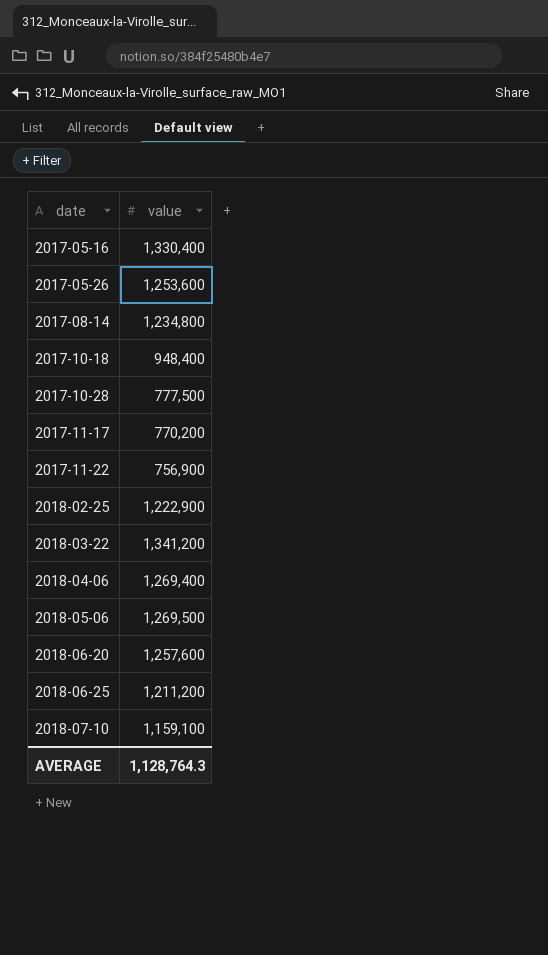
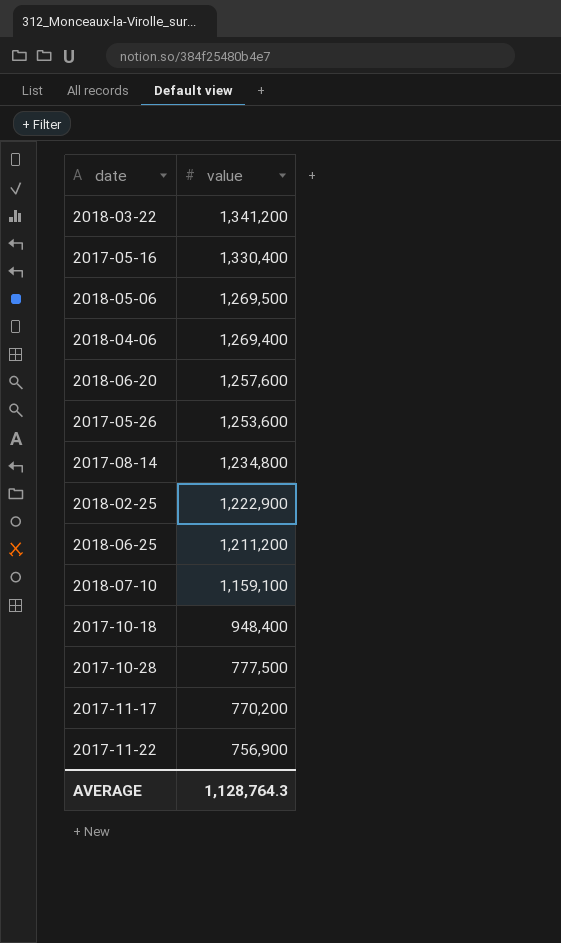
row order: date ascending -> value descending

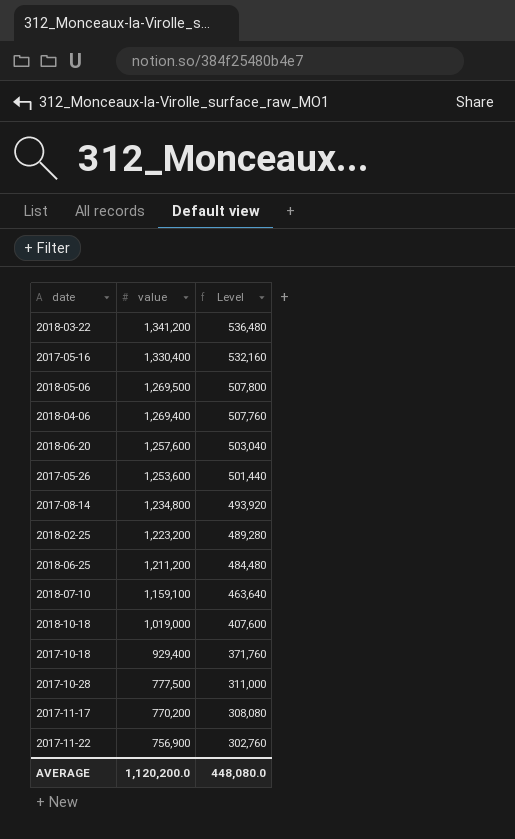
column Level | formula: none -> [value] * 0.4
2018-02-25 | value: 1,222,900 -> 1,223,200
row 2018-10-18: none -> 1,019,000 | 407,600
2017-10-18 | value: 948,400 -> 929,400
AVERAGE | value: 1,128,764.3 -> 1,120,200.0

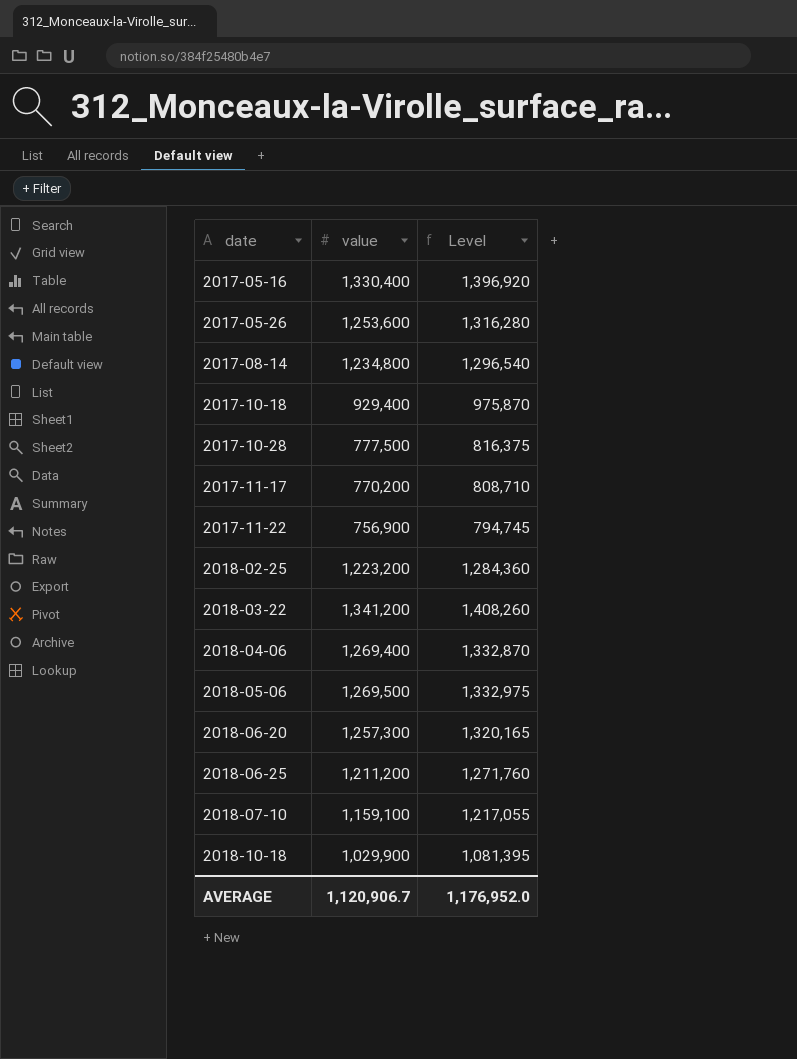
row order: value descending -> date ascending
column Level | formula: [value] * 0.4 -> [value] * 1.05
2018-06-20 | value: 1,257,600 -> 1,257,300
2018-10-18 | value: 1,019,000 -> 1,029,900
AVERAGE | value: 1,120,200.0 -> 1,120,906.7
AVERAGE | Level: 448,080.0 -> 1,176,952.0

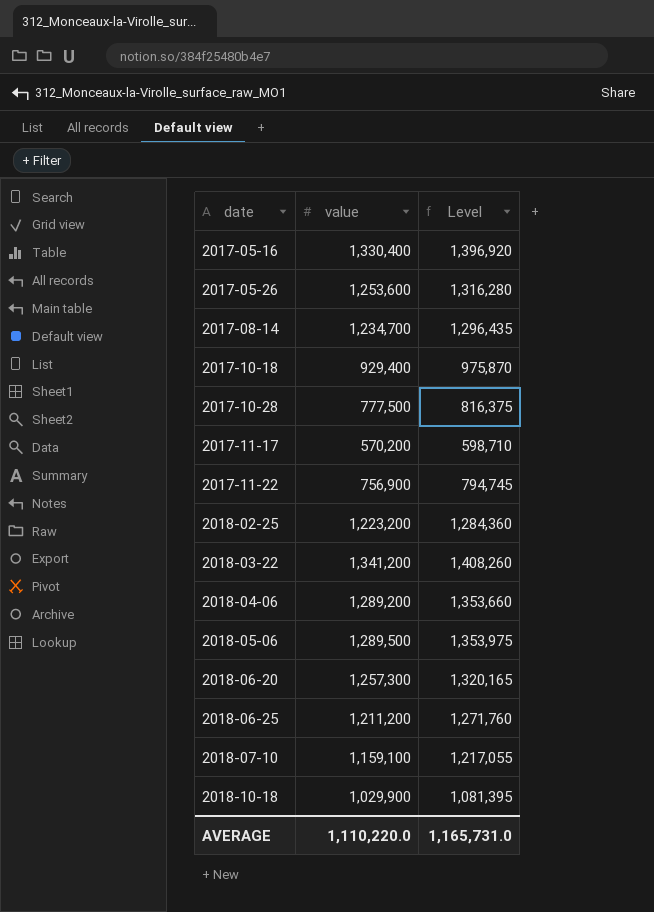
2017-08-14 | value: 1,234,800 -> 1,234,700
2017-08-14 | Level: 1,296,540 -> 1,296,435
2017-11-17 | value: 770,200 -> 570,200
2017-11-17 | Level: 808,710 -> 598,710
2018-04-06 | value: 1,269,400 -> 1,289,200
2018-04-06 | Level: 1,332,870 -> 1,353,660
2018-05-06 | value: 1,269,500 -> 1,289,500
2018-05-06 | Level: 1,332,975 -> 1,353,975
AVERAGE | value: 1,120,906.7 -> 1,110,220.0
AVERAGE | Level: 1,176,952.0 -> 1,165,731.0

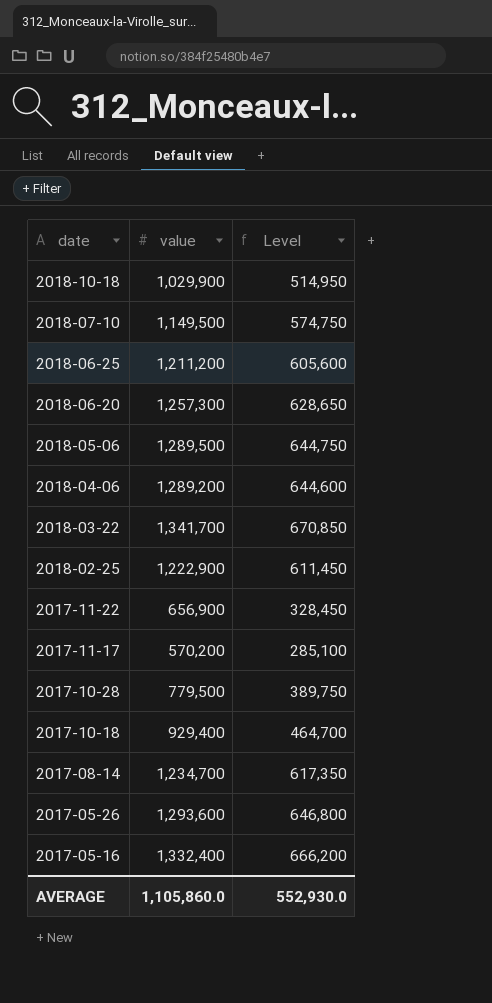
row order: date ascending -> date descending
column Level | formula: [value] * 1.05 -> [value] * 0.5
2018-07-10 | value: 1,159,100 -> 1,149,500
2018-03-22 | value: 1,341,200 -> 1,341,700
2018-02-25 | value: 1,223,200 -> 1,222,900
2017-11-22 | value: 756,900 -> 656,900
2017-10-28 | value: 777,500 -> 779,500
2017-05-26 | value: 1,253,600 -> 1,293,600
2017-05-16 | value: 1,330,400 -> 1,332,400
AVERAGE | value: 1,110,220.0 -> 1,105,860.0
AVERAGE | Level: 1,165,731.0 -> 552,930.0

